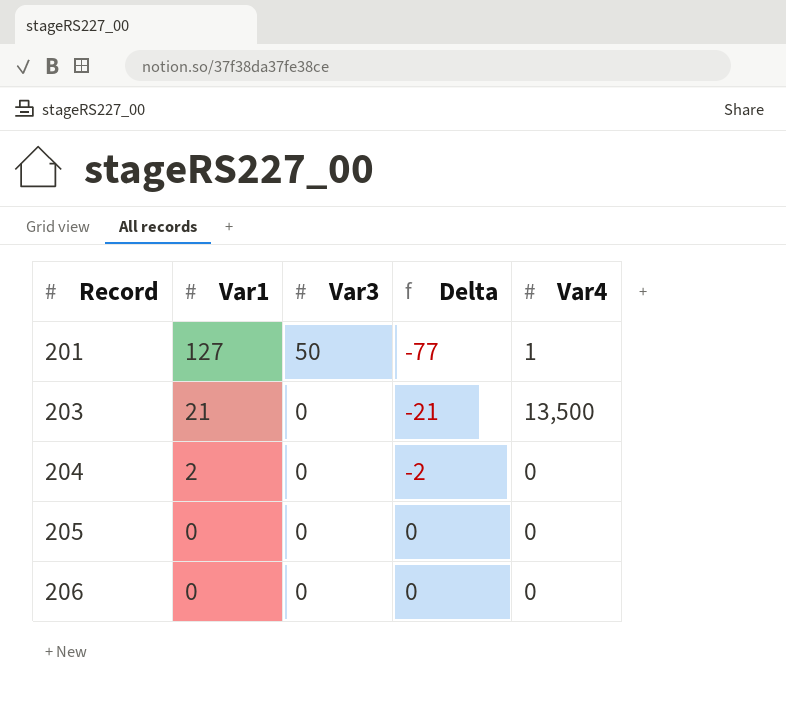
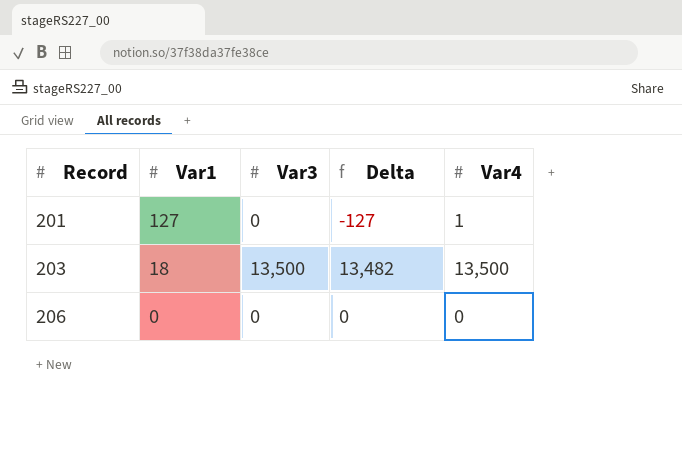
row 204: 2 | 0 | -2 | 0 -> none
row 205: 0 | 0 | 0 | 0 -> none
201 | Var3: 50 -> 0
201 | Delta: -77 -> -127
203 | Var1: 21 -> 18
203 | Var3: 0 -> 13,500
203 | Delta: -21 -> 13,482

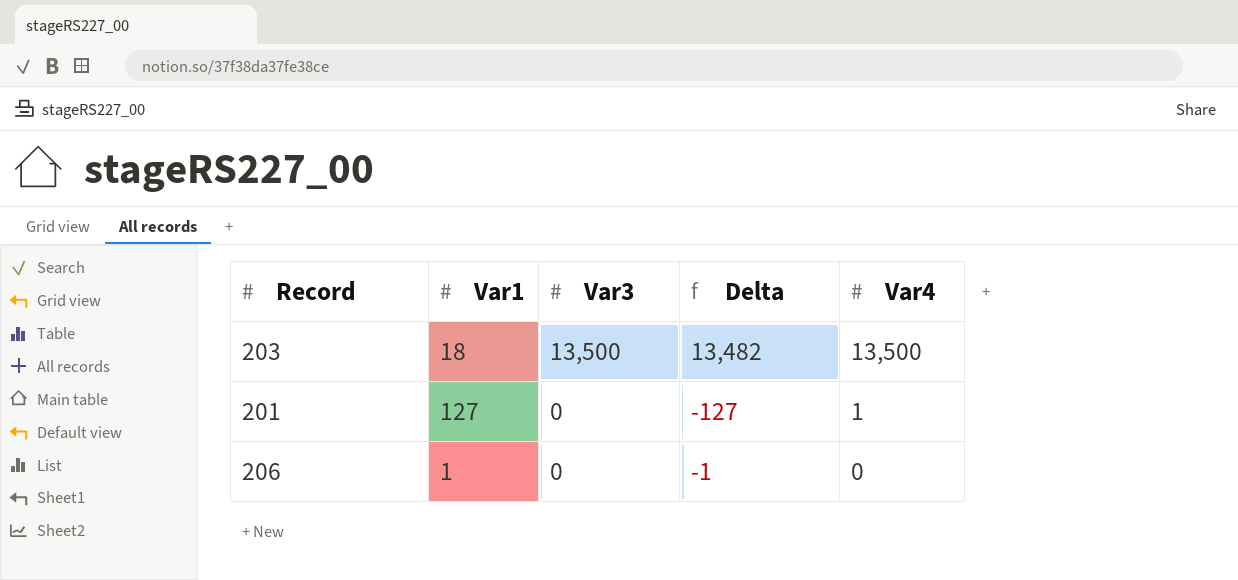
row order: Record ascending -> Var3 descending
206 | Var1: 0 -> 1
206 | Delta: 0 -> -1

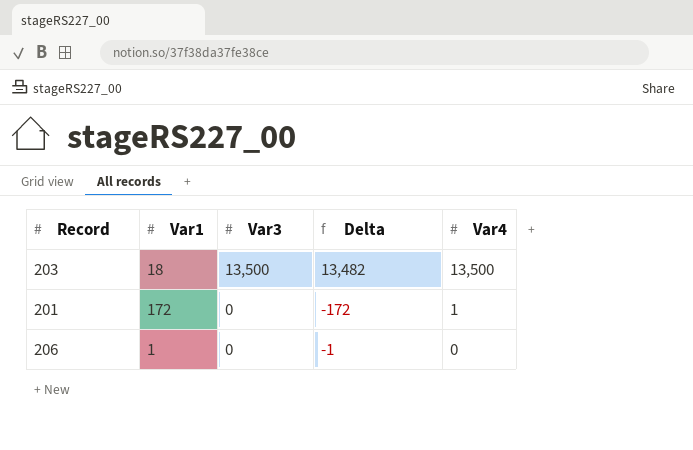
201 | Var1: 127 -> 172
201 | Delta: -127 -> -172

